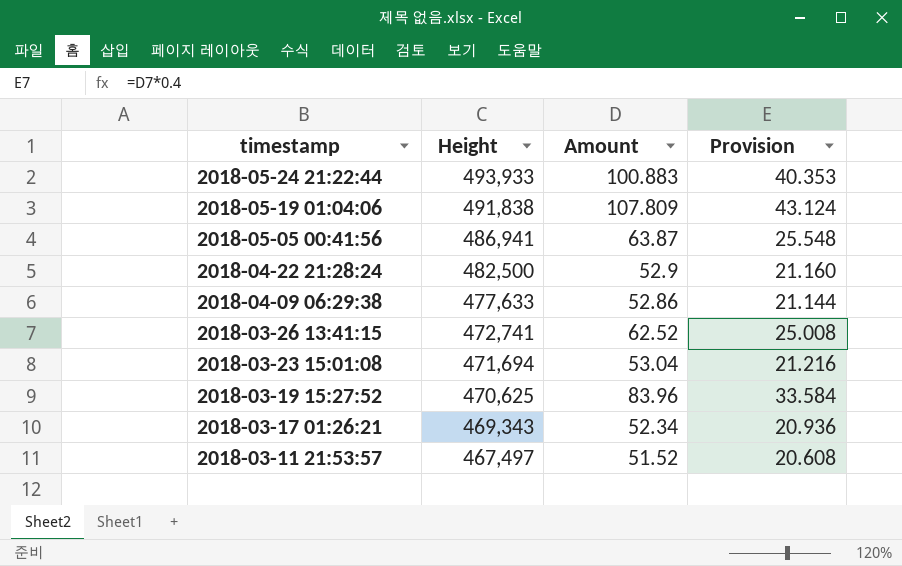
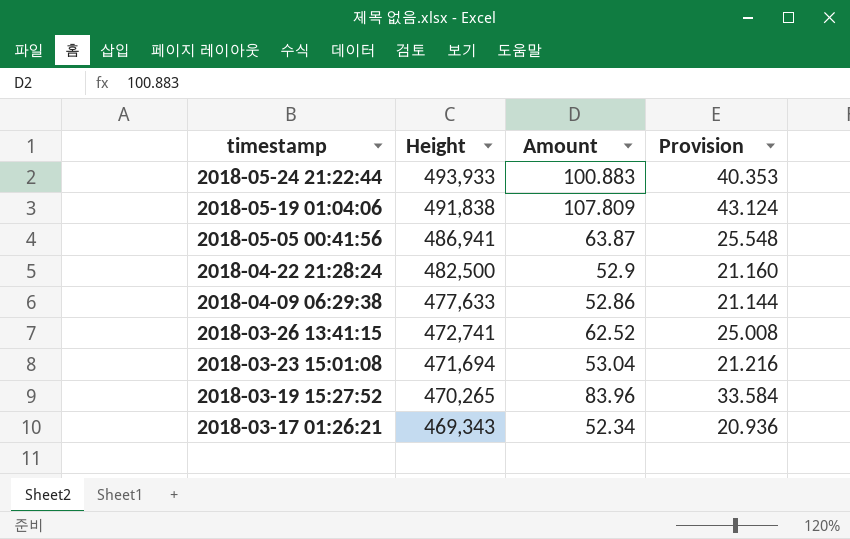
row 2018-03-11 21:53:57: 467,497 | 51.52 | 20.608 -> none
2018-03-19 15:27:52 | Height: 470,625 -> 470,265

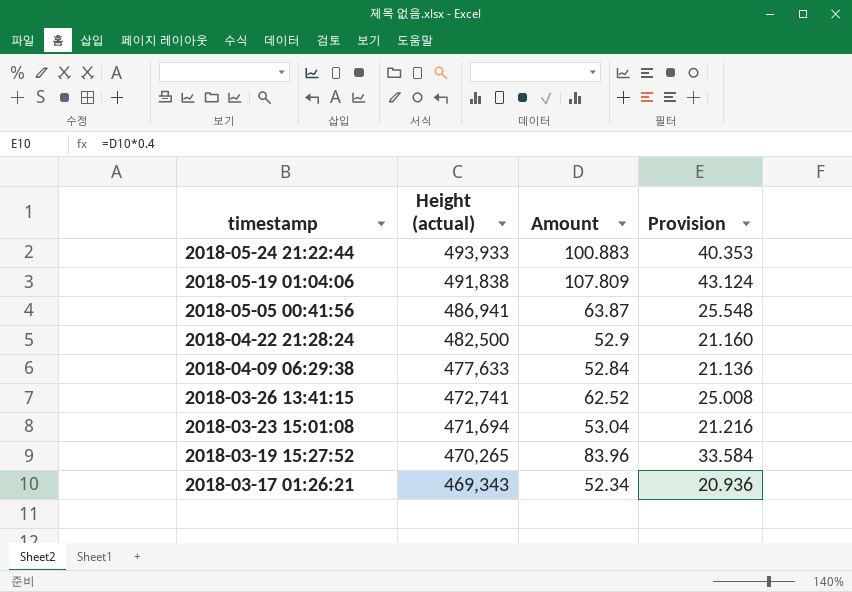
column name: Height -> Height (actual)
2018-04-09 06:29:38 | Amount: 52.86 -> 52.84
2018-04-09 06:29:38 | Provision: 21.144 -> 21.136

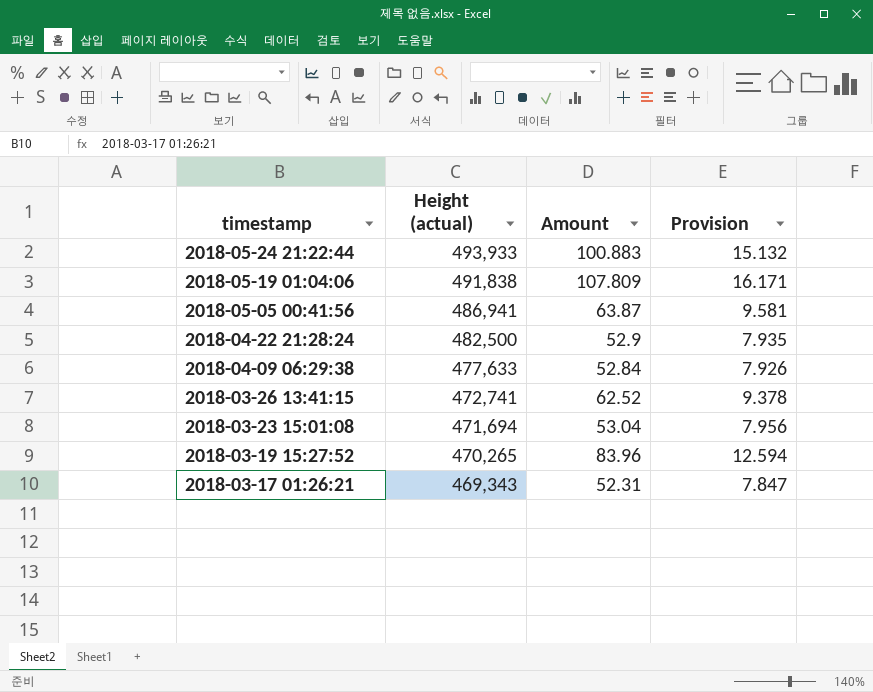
column Provision | formula: [Amount] * 0.4 -> [Amount] * 0.15
2018-03-17 01:26:21 | Amount: 52.34 -> 52.31

